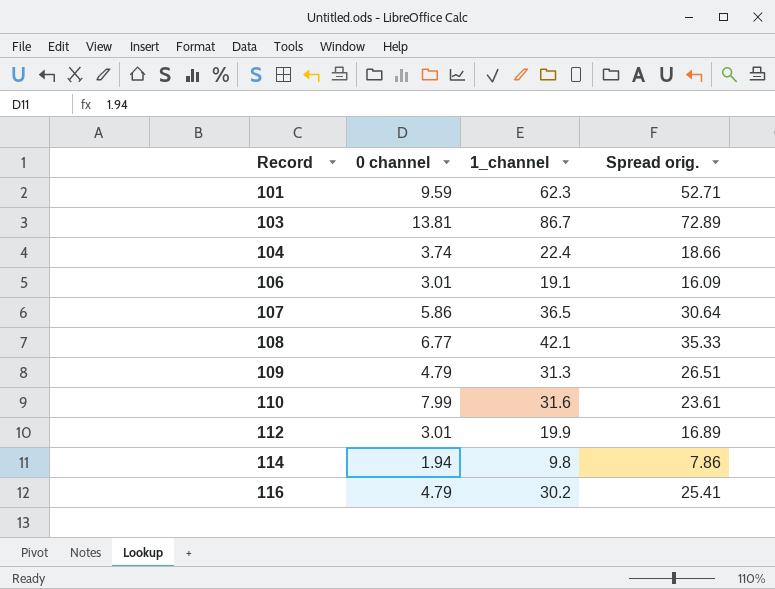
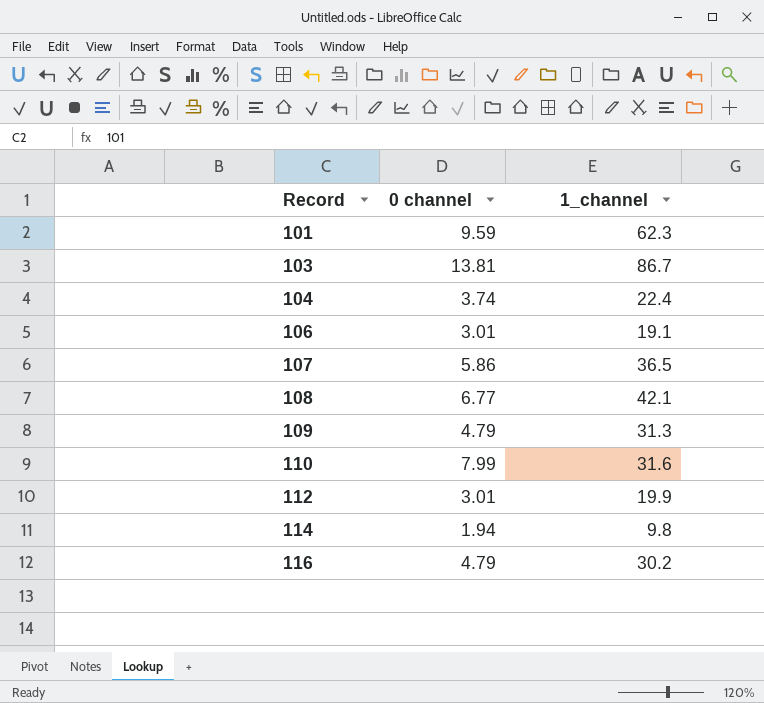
column Spread orig. | formula: [1_channel] - [0 channel] -> none

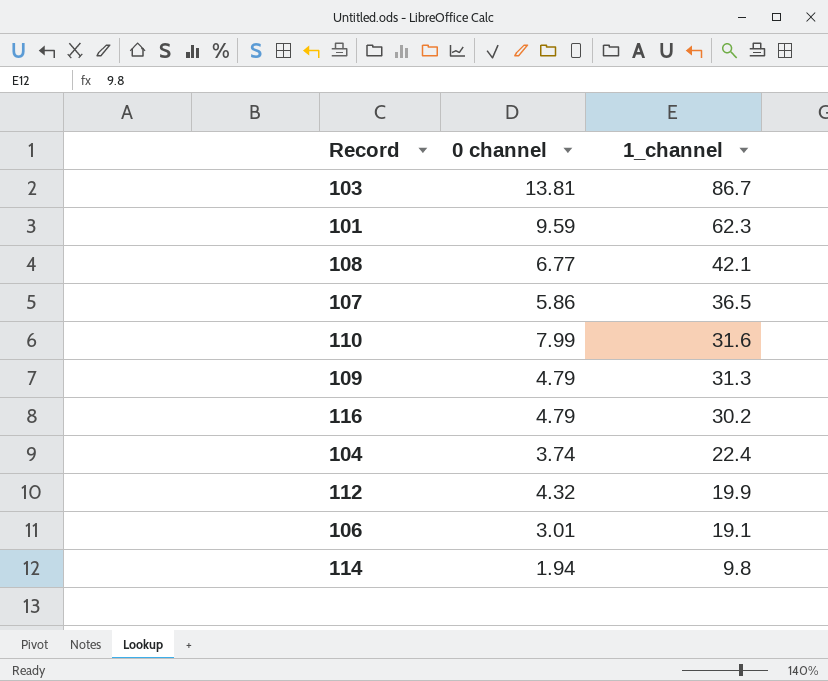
row order: Record ascending -> 1_channel descending
112 | 0 channel: 3.01 -> 4.32

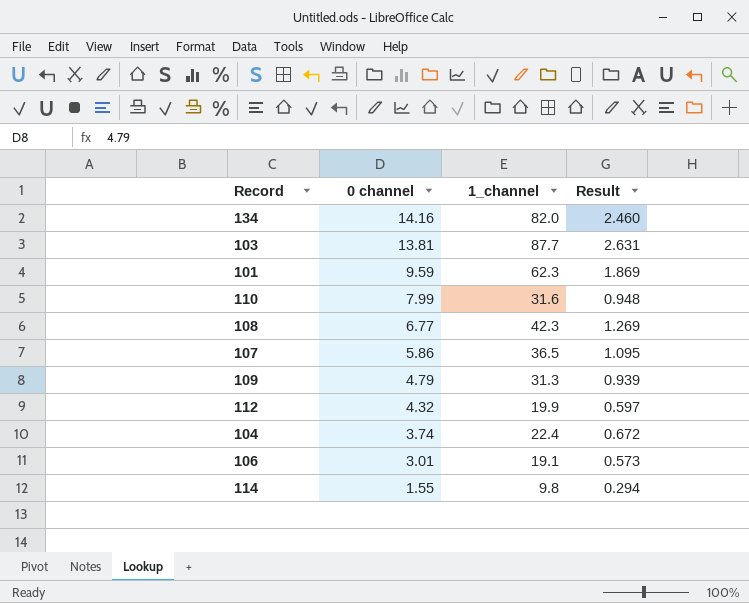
row order: 1_channel descending -> 0 channel descending
column Result | formula: none -> [1_channel] * 0.03
row 116: 4.79 | 30.2 -> none
row 134: none -> 14.16 | 82.0 | 2.460
103 | 1_channel: 86.7 -> 87.7
108 | 1_channel: 42.1 -> 42.3
114 | 0 channel: 1.94 -> 1.55

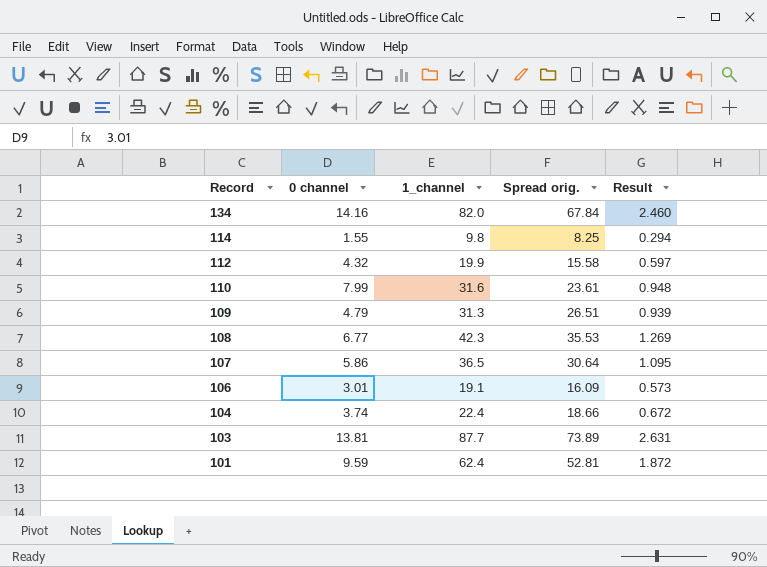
row order: 0 channel descending -> Record descending
column Spread orig. | formula: none -> [1_channel] - [0 channel]
101 | 1_channel: 62.3 -> 62.4
101 | Result: 1.869 -> 1.872

